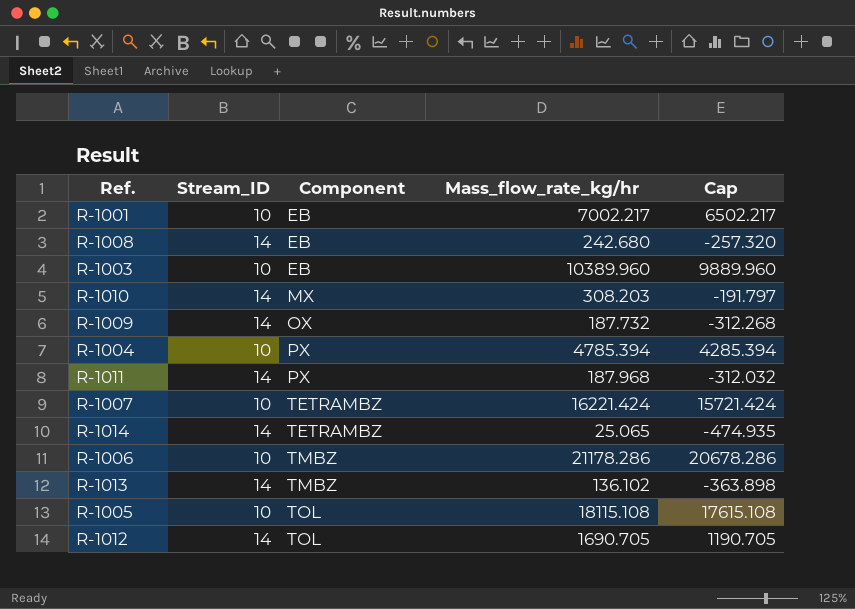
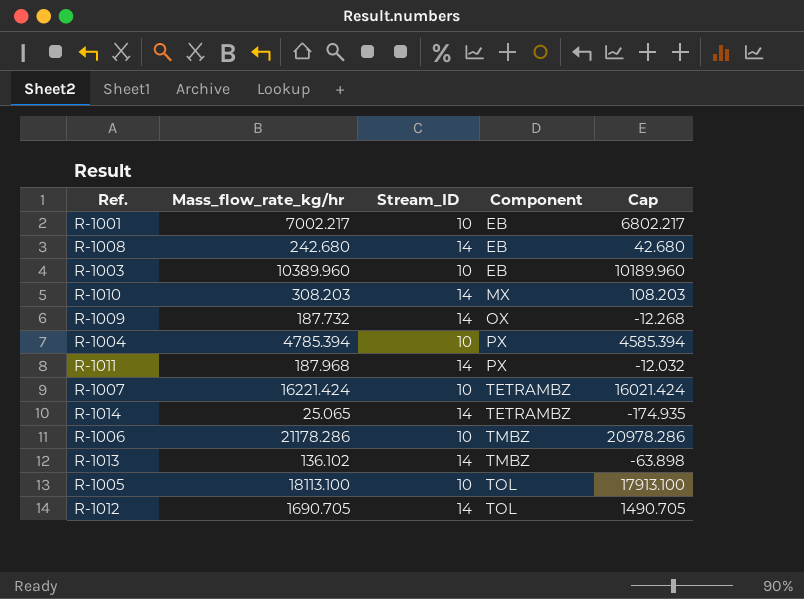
column Mass_flow_rate_kg/hr | position: 4 -> 2
column Cap | formula: [Mass_flow_rate_kg/hr] - 500 -> [Mass_flow_rate_kg/hr] - 200
R-1005 | Mass_flow_rate_kg/hr: 18115.108 -> 18113.100

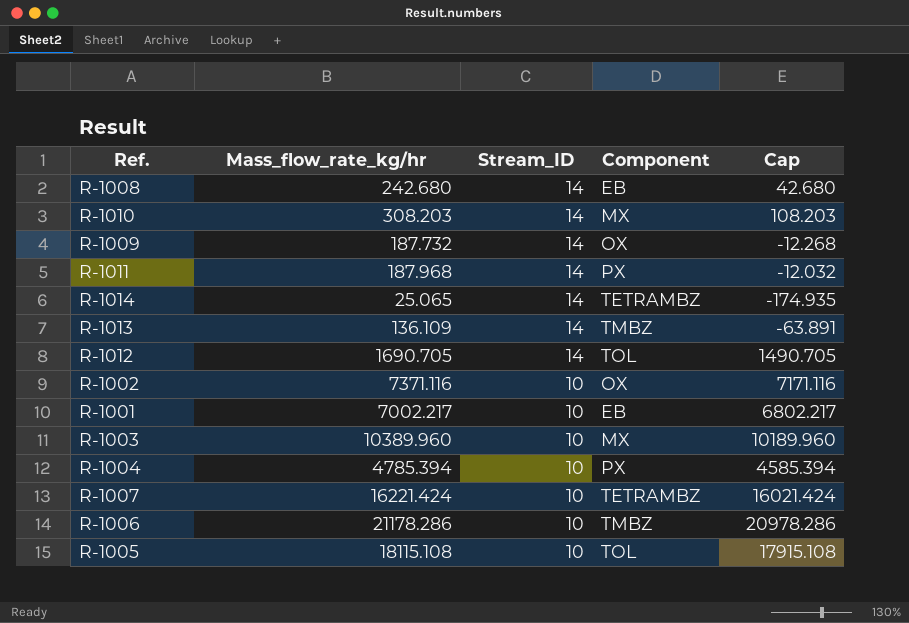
row order: Component ascending -> Stream_ID descending
R-1013 | Mass_flow_rate_kg/hr: 136.102 -> 136.109
R-1013 | Cap: -63.898 -> -63.891
row R-1002: none -> 7371.116 | 10 | OX | 7171.116
R-1003 | Component: EB -> MX
R-1005 | Mass_flow_rate_kg/hr: 18113.100 -> 18115.108
R-1005 | Cap: 17913.100 -> 17915.108

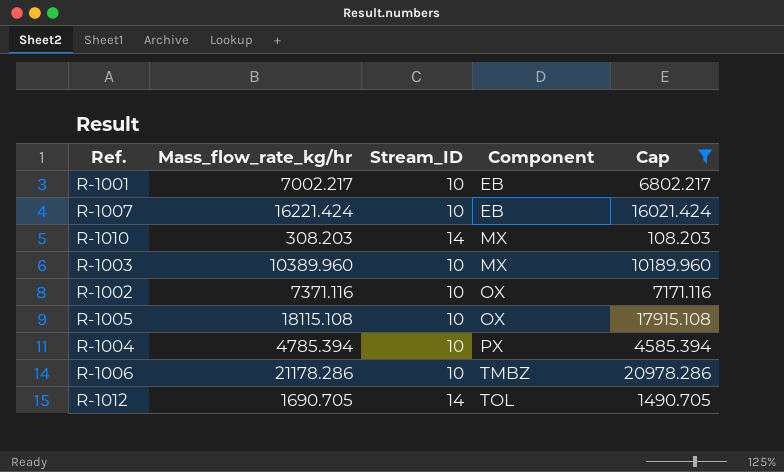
filter: none -> Cap >= 108.203
row order: Stream_ID descending -> Component ascending
R-1007 | Component: TETRAMBZ -> EB
R-1005 | Component: TOL -> OX

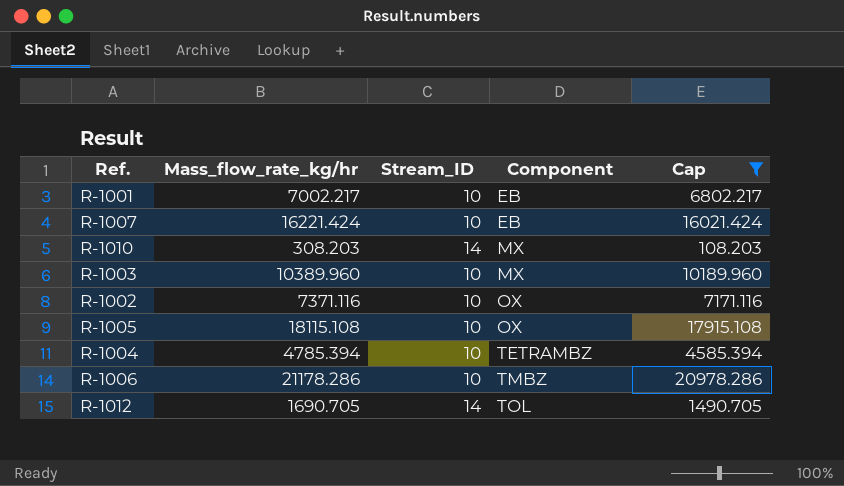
R-1004 | Component: PX -> TETRAMBZ

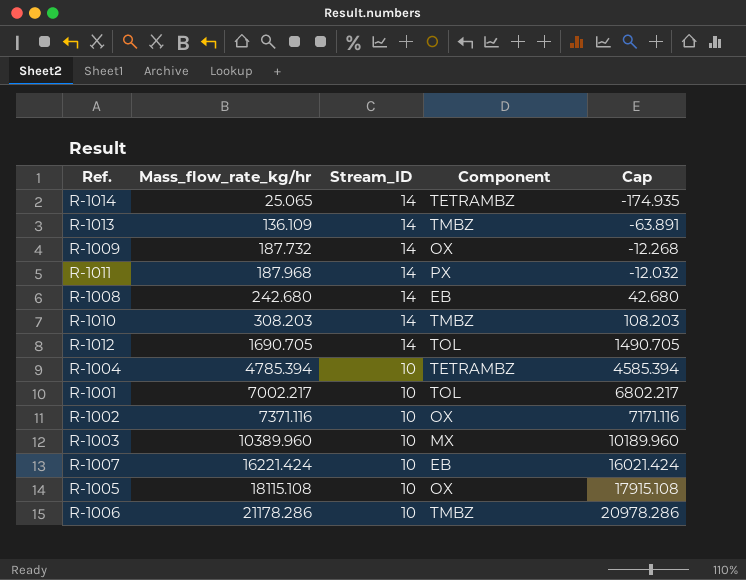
filter: Cap >= 108.203 -> none
row order: Component ascending -> Mass_flow_rate_kg/hr ascending
R-1010 | Component: MX -> TMBZ
R-1001 | Component: EB -> TOL

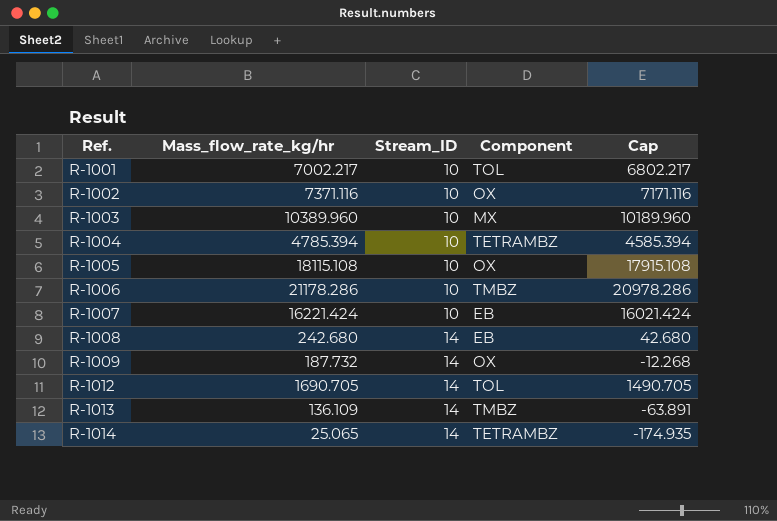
row order: Mass_flow_rate_kg/hr ascending -> Ref. ascending
row R-1011: 187.968 | 14 | PX | -12.032 -> none
row R-1010: 308.203 | 14 | TMBZ | 108.203 -> none

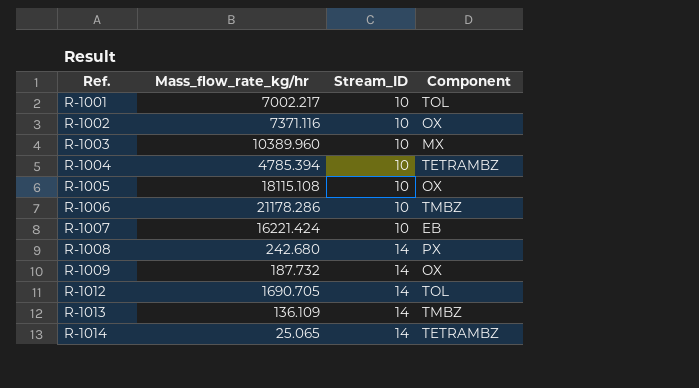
column Cap | formula: [Mass_flow_rate_kg/hr] - 200 -> none
R-1008 | Component: EB -> PX

